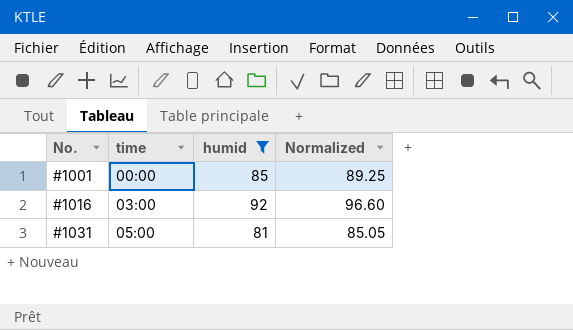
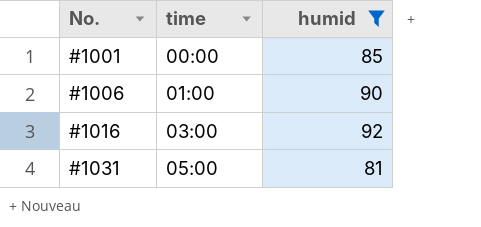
column Normalized | formula: [humid] * 1.05 -> none
row #1006: none -> 01:00 | 90

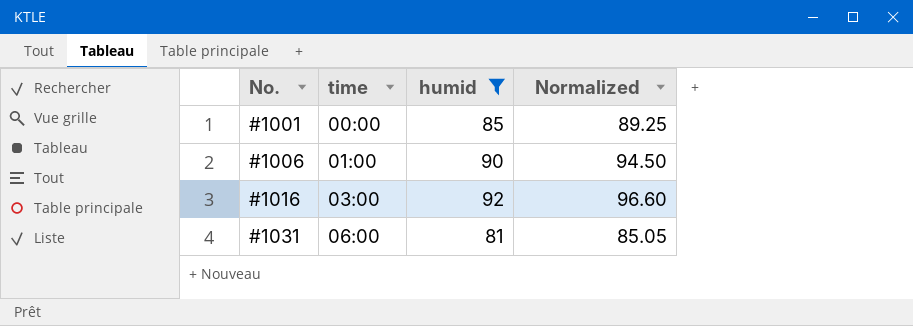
column Normalized | formula: none -> [humid] * 1.05
#1031 | time: 05:00 -> 06:00

